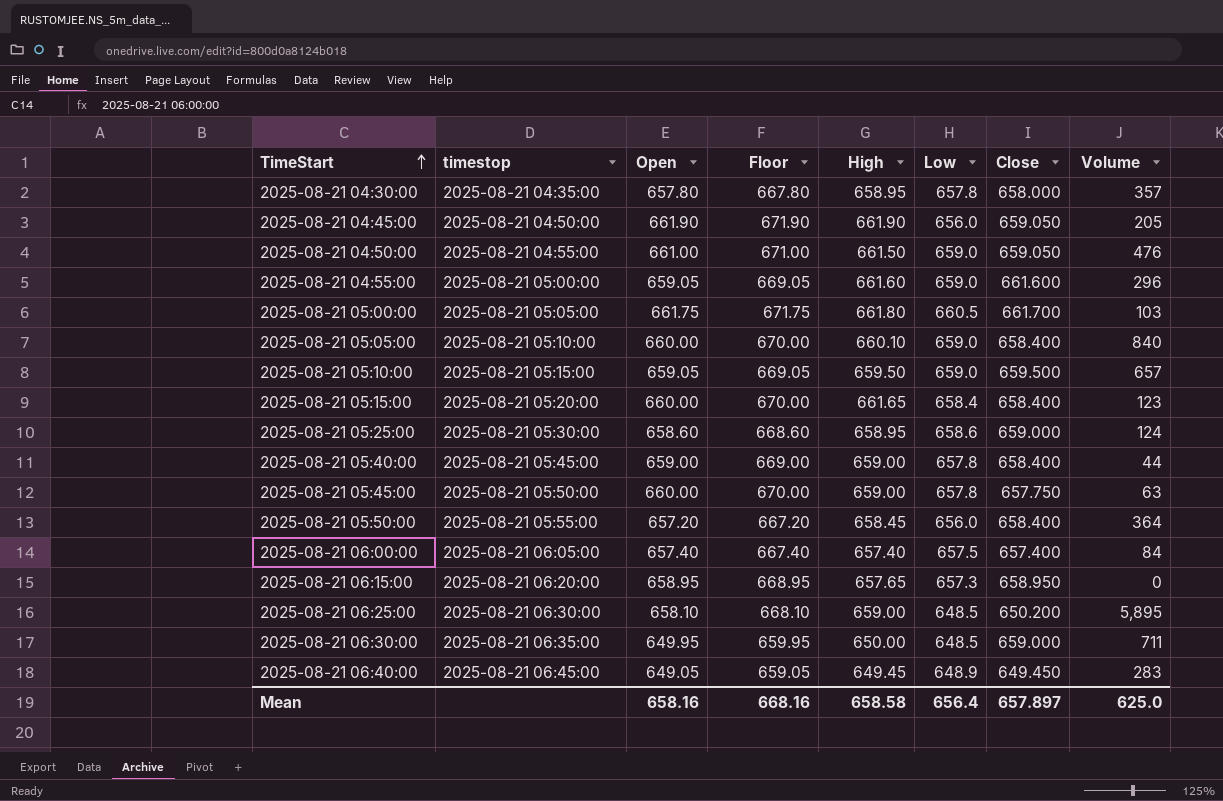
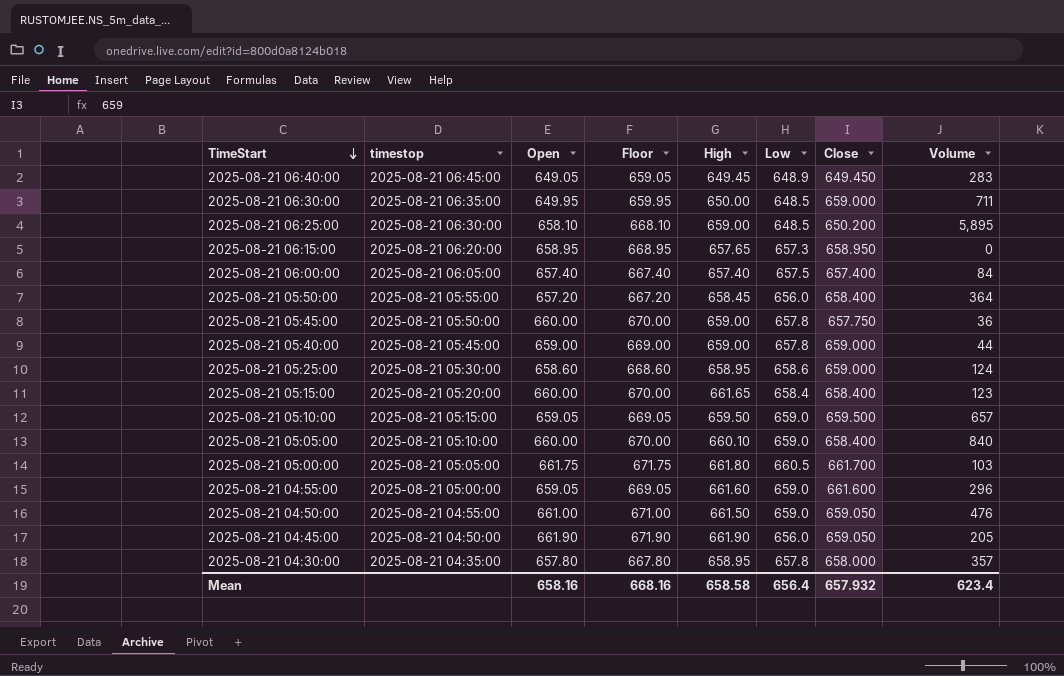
row order: TimeStart ascending -> TimeStart descending
2025-08-21 05:45:00 | Volume: 63 -> 36
2025-08-21 05:40:00 | Close: 658.400 -> 659.000
Mean | Close: 657.897 -> 657.932
Mean | Volume: 625.0 -> 623.4

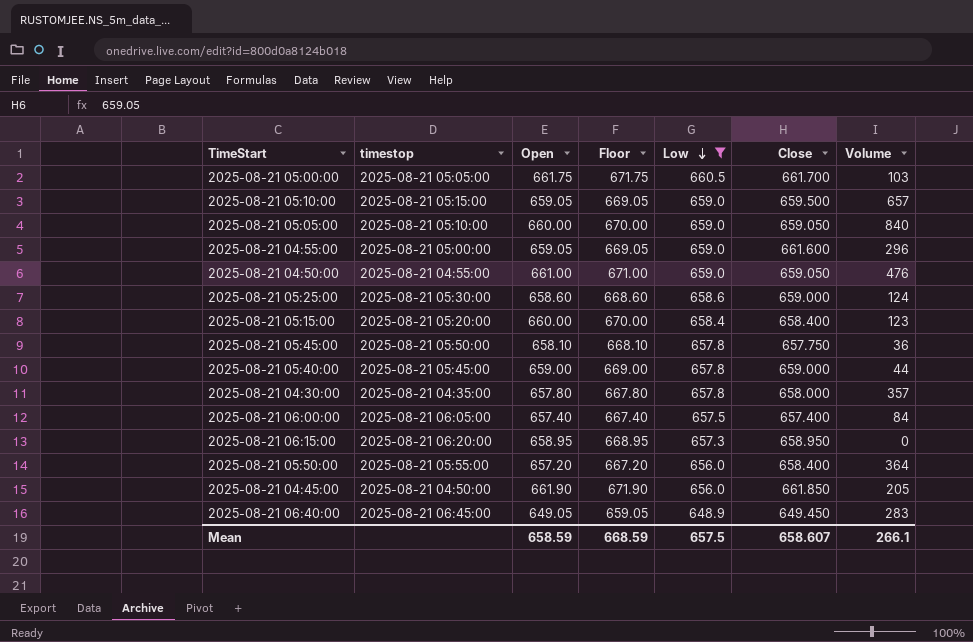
filter: none -> Low != 648.5
row order: TimeStart descending -> Low descending
column High | position: 5 -> none
2025-08-21 05:05:00 | Close: 658.400 -> 659.050
2025-08-21 05:45:00 | Open: 660.00 -> 658.10
2025-08-21 05:45:00 | Floor: 670.00 -> 668.10
2025-08-21 04:45:00 | Close: 659.050 -> 661.850
Mean | Open: 658.16 -> 658.59
Mean | Floor: 668.16 -> 668.59
Mean | Low: 656.4 -> 657.5
Mean | Close: 657.932 -> 658.607
Mean | Volume: 623.4 -> 266.1

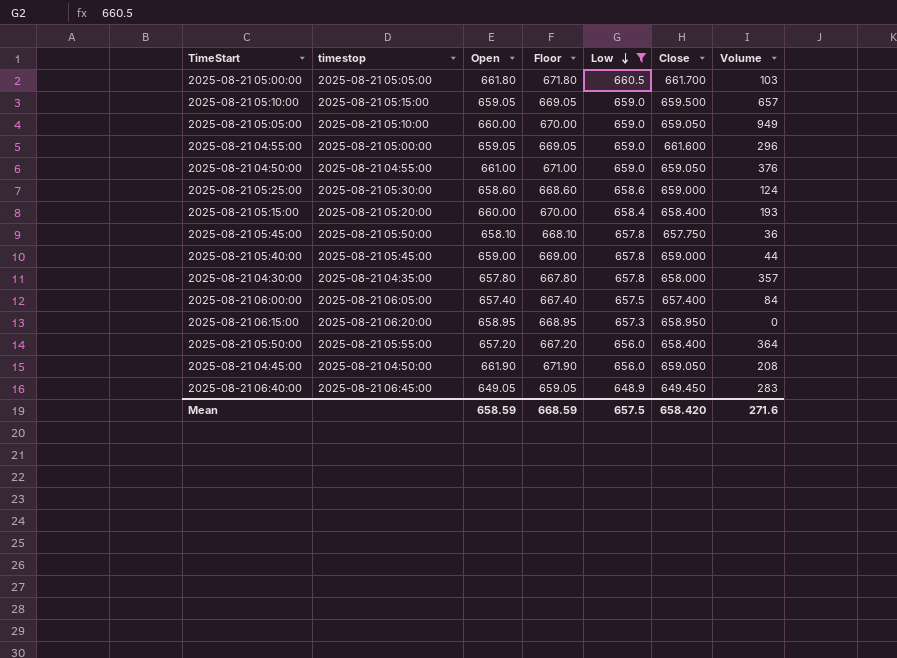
2025-08-21 05:00:00 | Open: 661.75 -> 661.80
2025-08-21 05:00:00 | Floor: 671.75 -> 671.80
2025-08-21 05:05:00 | Volume: 840 -> 949
2025-08-21 04:50:00 | Volume: 476 -> 376
2025-08-21 05:15:00 | Volume: 123 -> 193
2025-08-21 04:45:00 | Close: 661.850 -> 659.050
2025-08-21 04:45:00 | Volume: 205 -> 208
Mean | Close: 658.607 -> 658.420
Mean | Volume: 266.1 -> 271.6

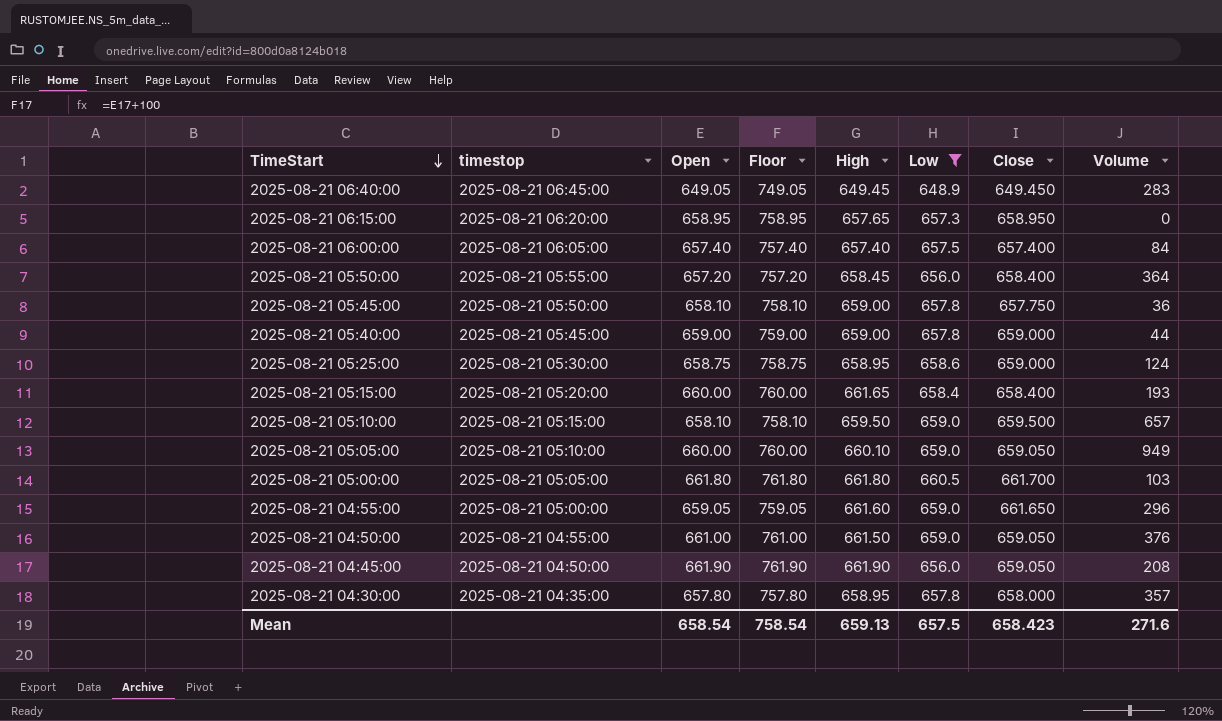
row order: Low descending -> TimeStart descending
column Floor | formula: [Open] + 10 -> [Open] + 100
column High | position: none -> 5
2025-08-21 05:25:00 | Open: 658.60 -> 658.75
2025-08-21 05:10:00 | Open: 659.05 -> 658.10
2025-08-21 04:55:00 | Close: 661.600 -> 661.650
Mean | Open: 658.59 -> 658.54
Mean | Floor: 668.59 -> 758.54
Mean | Close: 658.420 -> 658.423

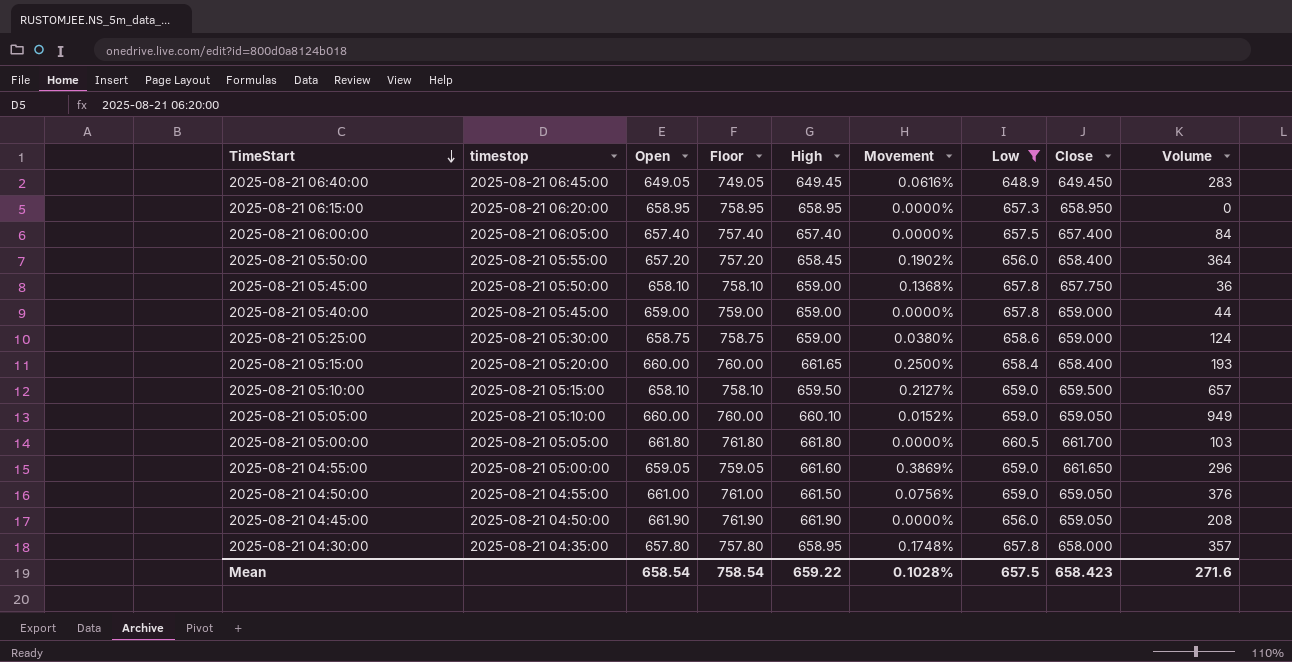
column Movement | formula: none -> ([High] - [Open]) / [Open]
2025-08-21 06:15:00 | High: 657.65 -> 658.95
2025-08-21 05:25:00 | High: 658.95 -> 659.00
Mean | High: 659.13 -> 659.22

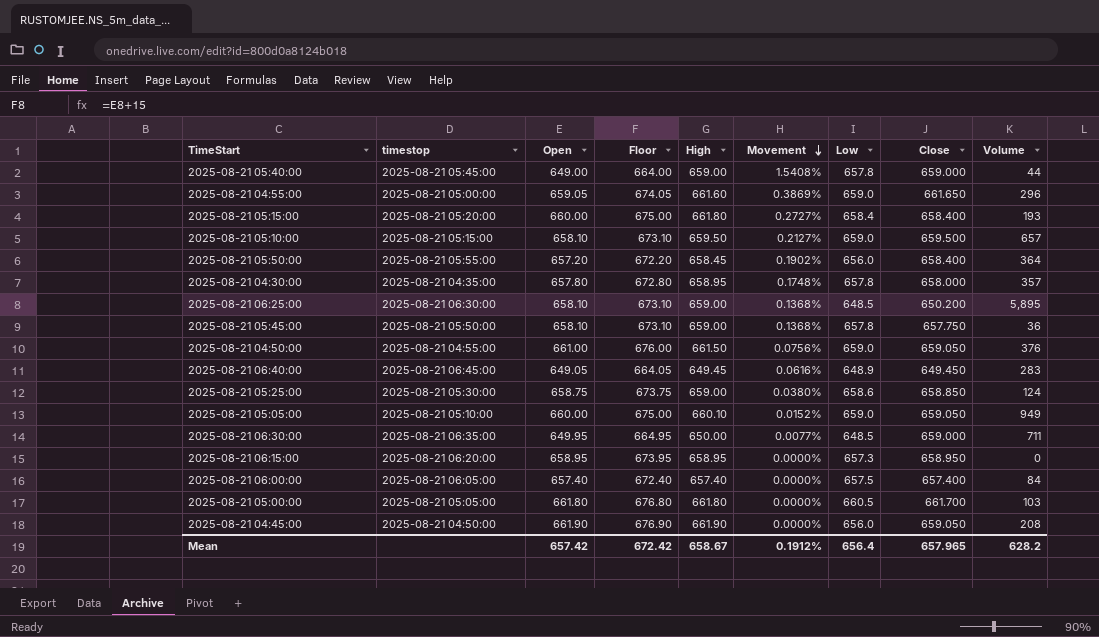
filter: Low != 648.5 -> none
row order: TimeStart descending -> Movement descending
column Floor | formula: [Open] + 100 -> [Open] + 15
2025-08-21 05:40:00 | Open: 659.00 -> 649.00
2025-08-21 05:40:00 | Movement: 0.0000% -> 1.5408%
2025-08-21 05:15:00 | High: 661.65 -> 661.80
2025-08-21 05:15:00 | Movement: 0.2500% -> 0.2727%
2025-08-21 05:25:00 | Close: 659.000 -> 658.850
Mean | Open: 658.54 -> 657.42
Mean | Floor: 758.54 -> 672.42
Mean | High: 659.22 -> 658.67
Mean | Movement: 0.1028% -> 0.1912%
Mean | Low: 657.5 -> 656.4
Mean | Close: 658.423 -> 657.965
Mean | Volume: 271.6 -> 628.2

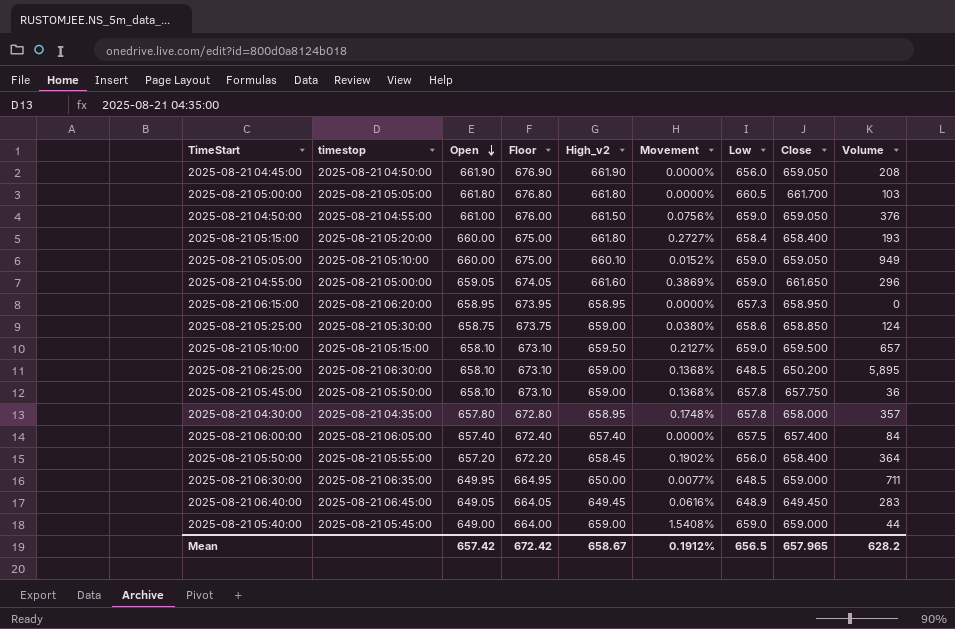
row order: Movement descending -> Open descending
column name: High -> High_v2
2025-08-21 05:40:00 | Low: 657.8 -> 659.0
Mean | Low: 656.4 -> 656.5

